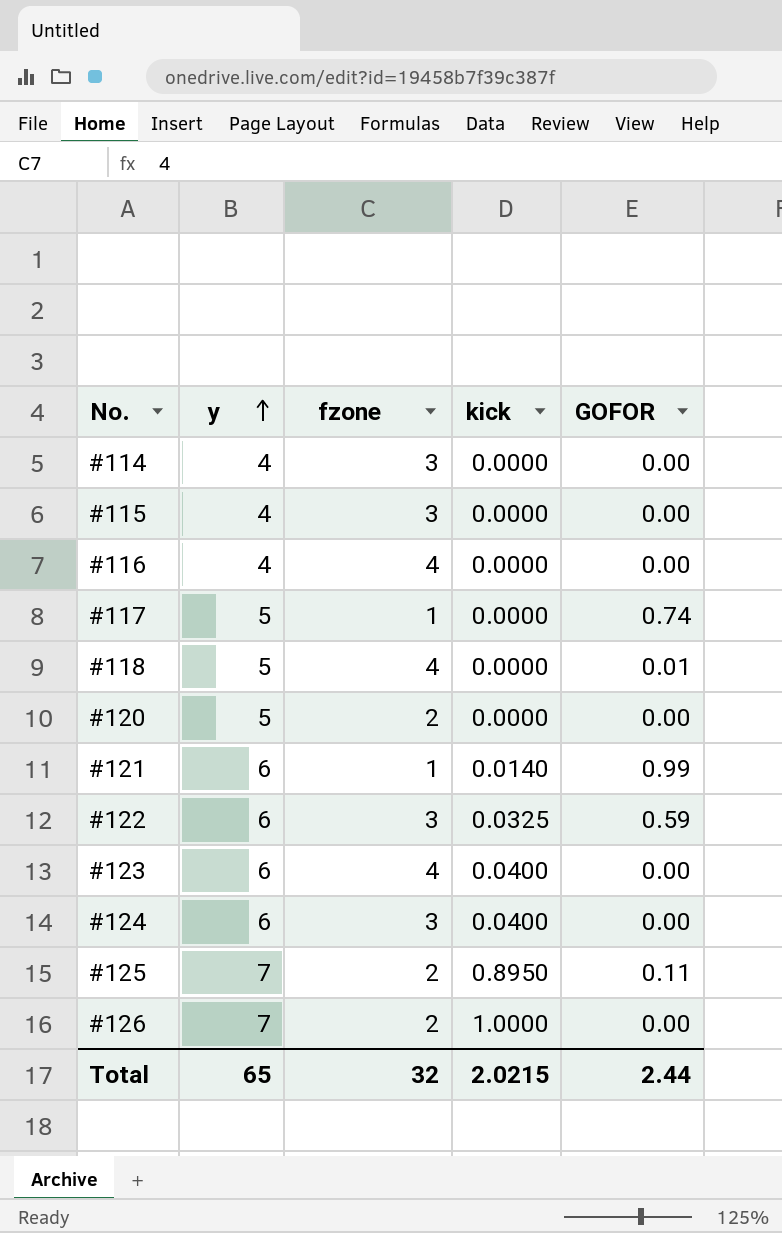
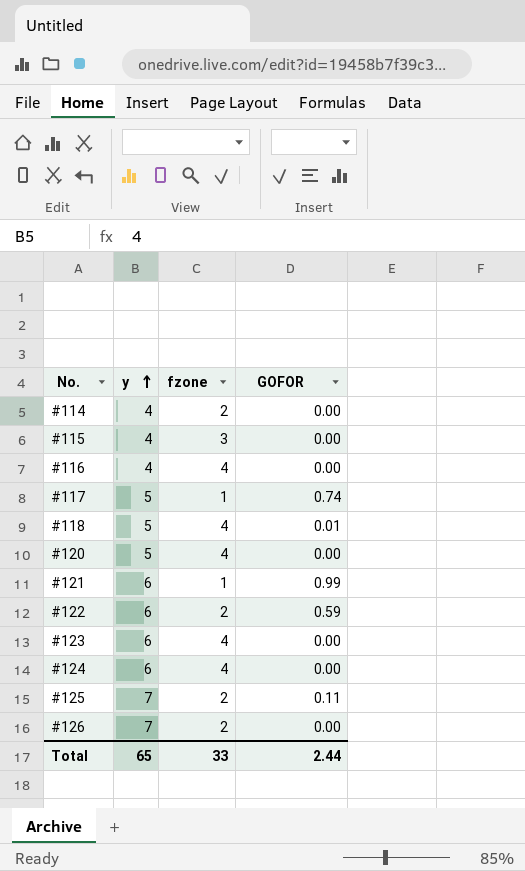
column kick | position: 4 -> none
#114 | fzone: 3 -> 2
#120 | fzone: 2 -> 4
#122 | fzone: 3 -> 2
#124 | fzone: 3 -> 4
Total | fzone: 32 -> 33

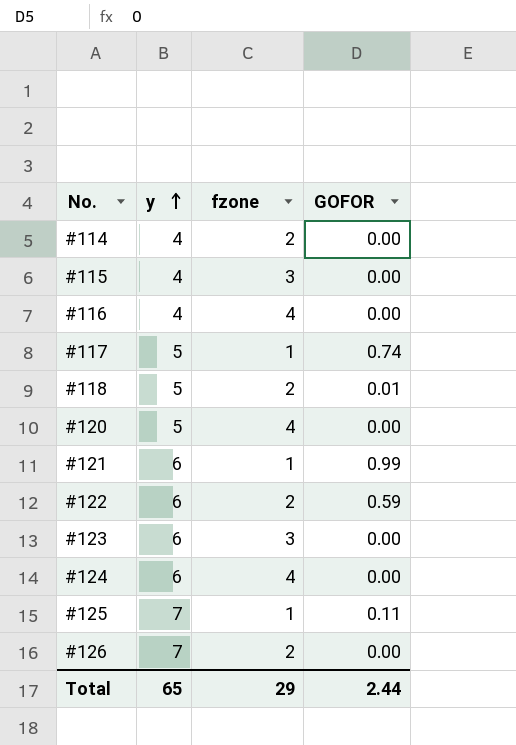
#118 | fzone: 4 -> 2
#123 | fzone: 4 -> 3
#125 | fzone: 2 -> 1
Total | fzone: 33 -> 29

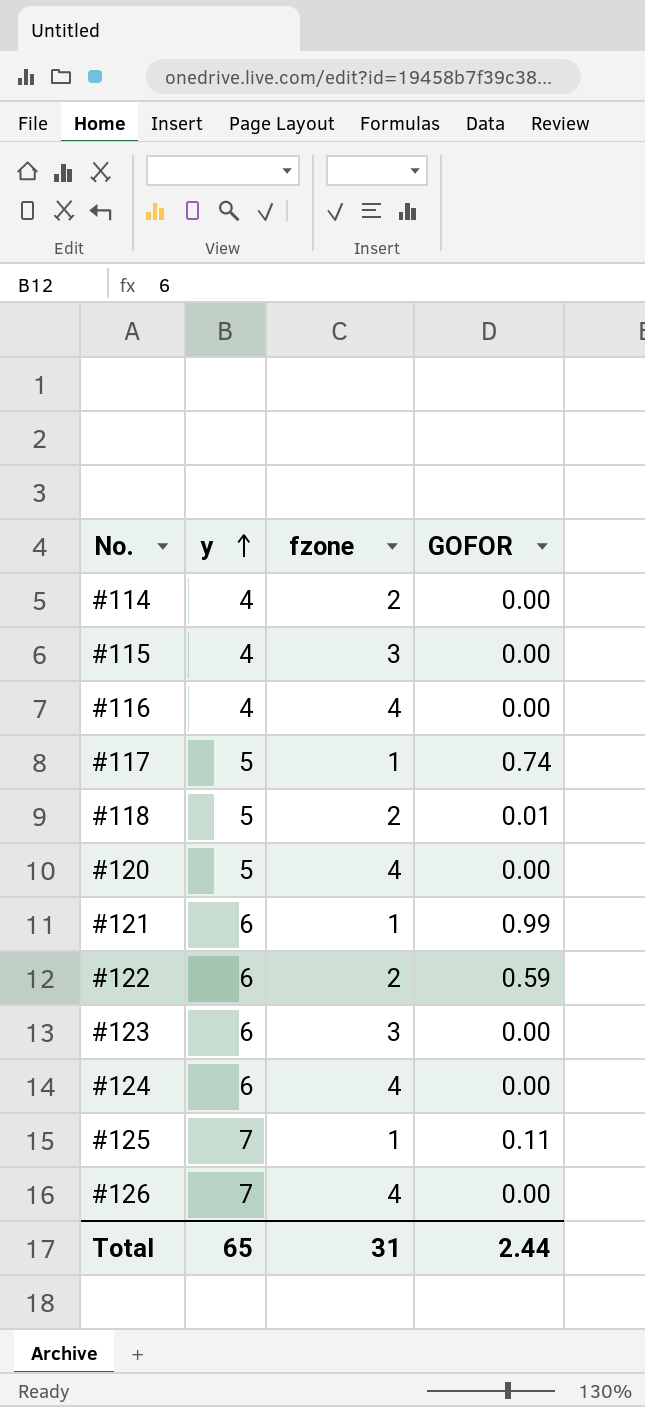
#126 | fzone: 2 -> 4
Total | fzone: 29 -> 31

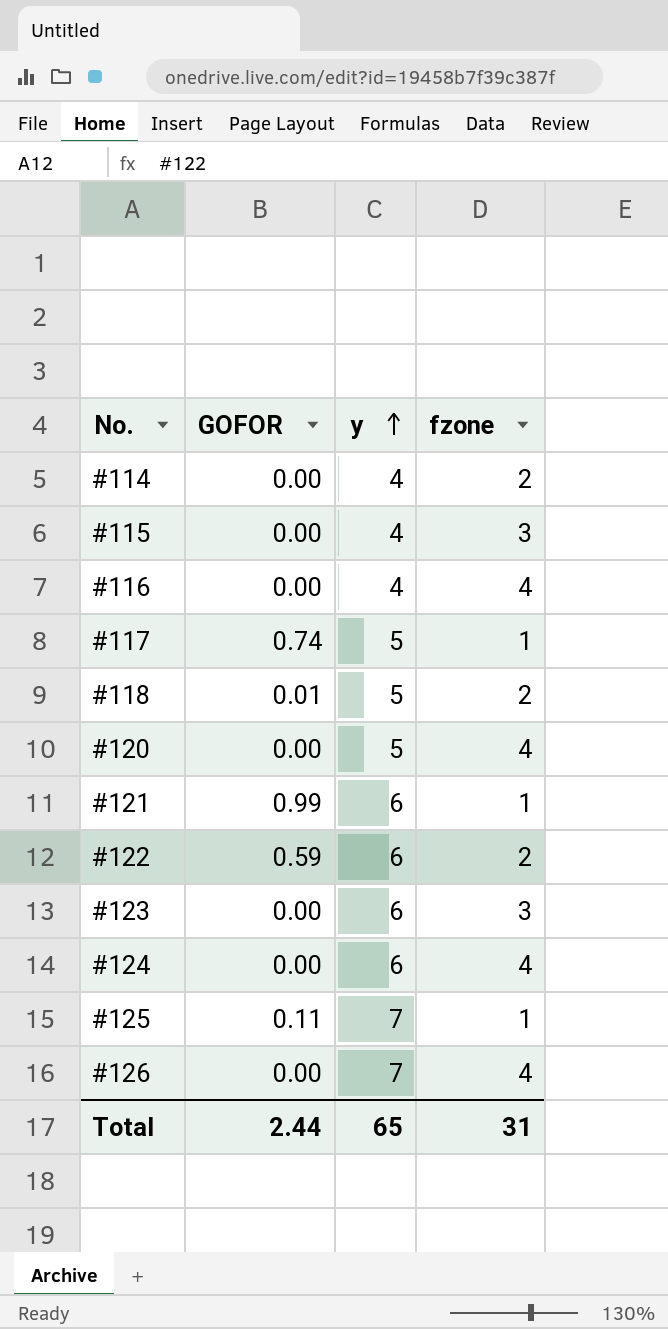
column GOFOR | position: 4 -> 2

